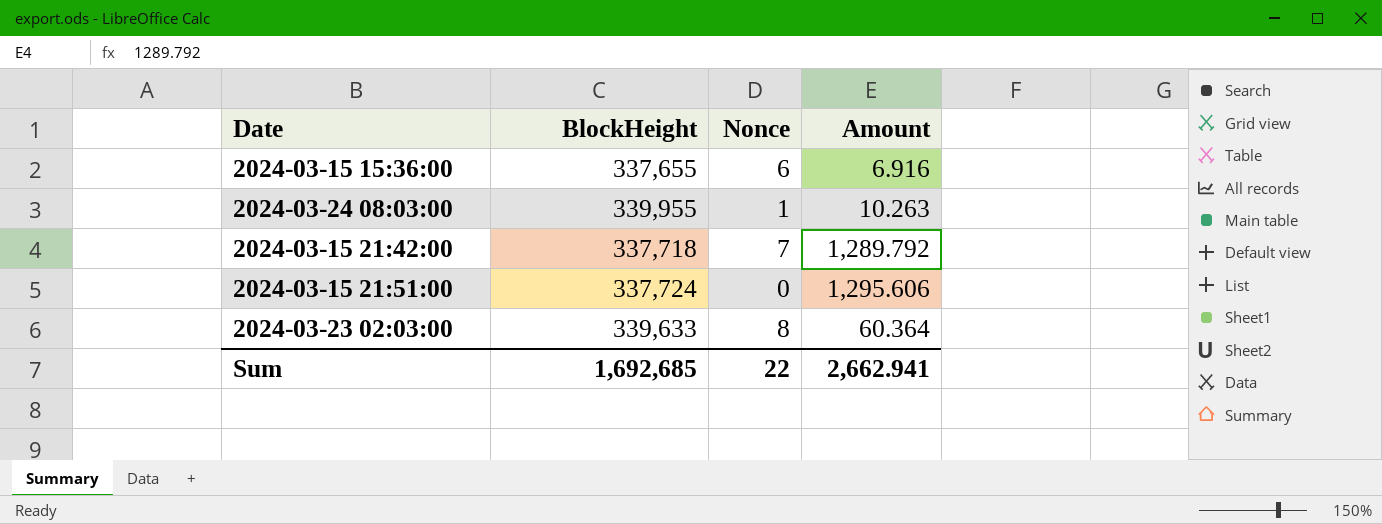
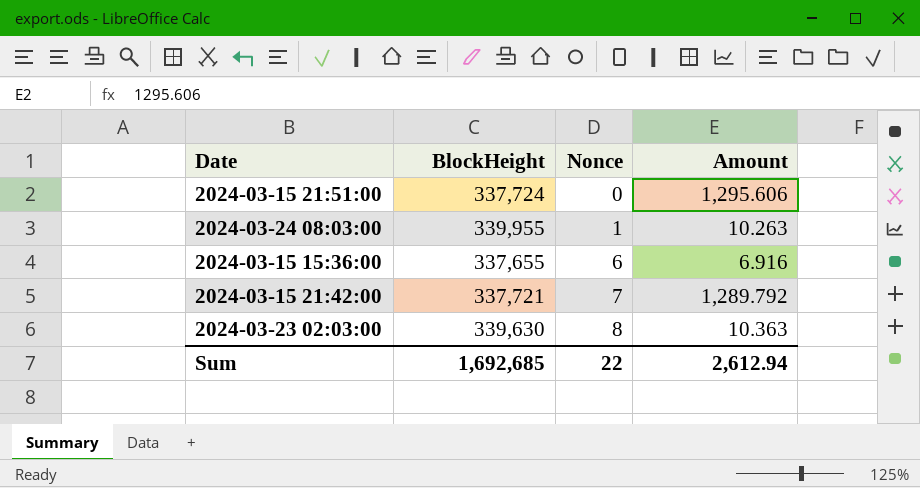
row order: none -> Nonce ascending
2024-03-15 21:42:00 | BlockHeight: 337,718 -> 337,721
2024-03-23 02:03:00 | BlockHeight: 339,633 -> 339,630
2024-03-23 02:03:00 | Amount: 60.364 -> 10.363
Sum | Amount: 2,662.941 -> 2,612.94

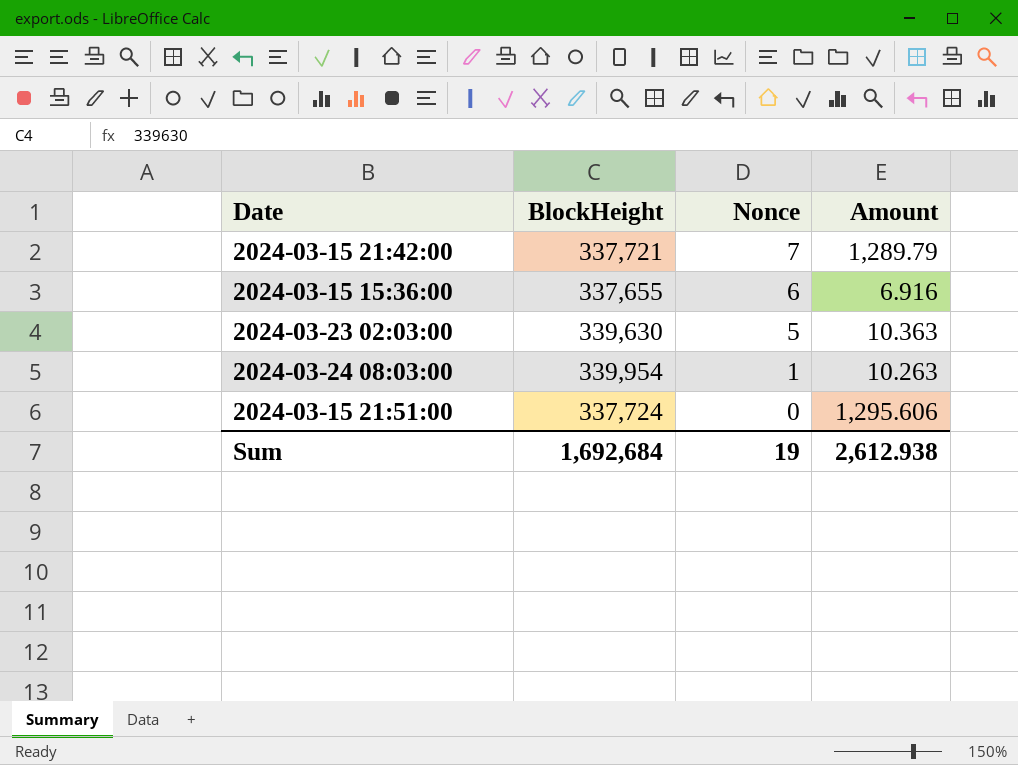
row order: Nonce ascending -> Nonce descending
2024-03-15 21:42:00 | Amount: 1,289.792 -> 1,289.79
2024-03-23 02:03:00 | Nonce: 8 -> 5
2024-03-24 08:03:00 | BlockHeight: 339,955 -> 339,954
Sum | BlockHeight: 1,692,685 -> 1,692,684
Sum | Nonce: 22 -> 19
Sum | Amount: 2,612.94 -> 2,612.938

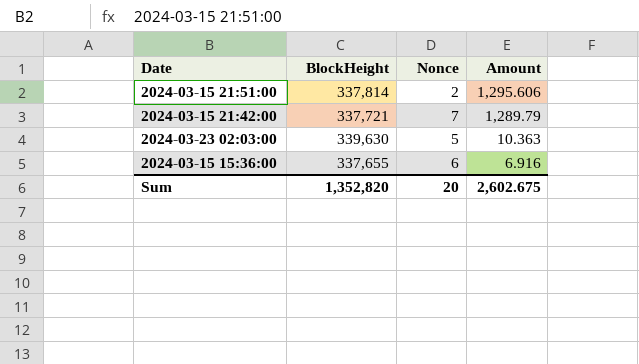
row order: Nonce descending -> Amount descending
row 2024-03-24 08:03:00: 339,954 | 1 | 10.263 -> none
2024-03-15 21:51:00 | BlockHeight: 337,724 -> 337,814
2024-03-15 21:51:00 | Nonce: 0 -> 2
Sum | BlockHeight: 1,692,684 -> 1,352,820
Sum | Nonce: 19 -> 20
Sum | Amount: 2,612.938 -> 2,602.675

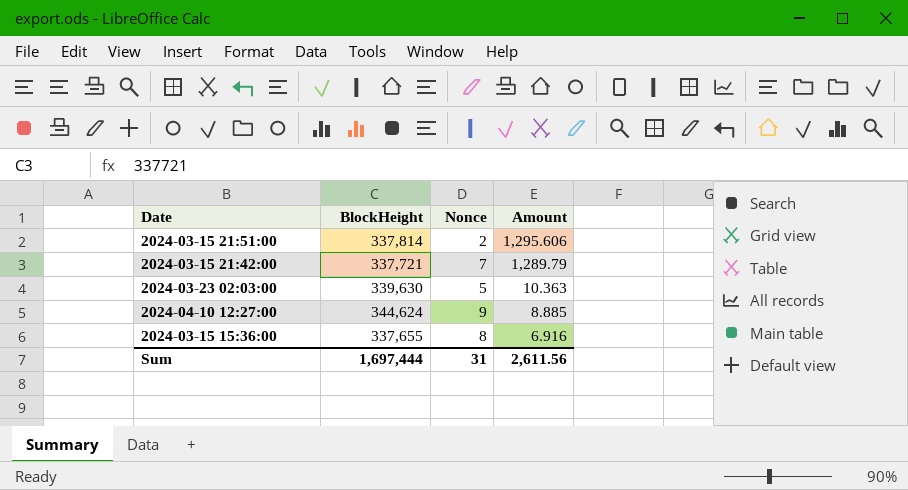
row 2024-04-10 12:27:00: none -> 344,624 | 9 | 8.885
2024-03-15 15:36:00 | Nonce: 6 -> 8
Sum | BlockHeight: 1,352,820 -> 1,697,444
Sum | Nonce: 20 -> 31
Sum | Amount: 2,602.675 -> 2,611.56

